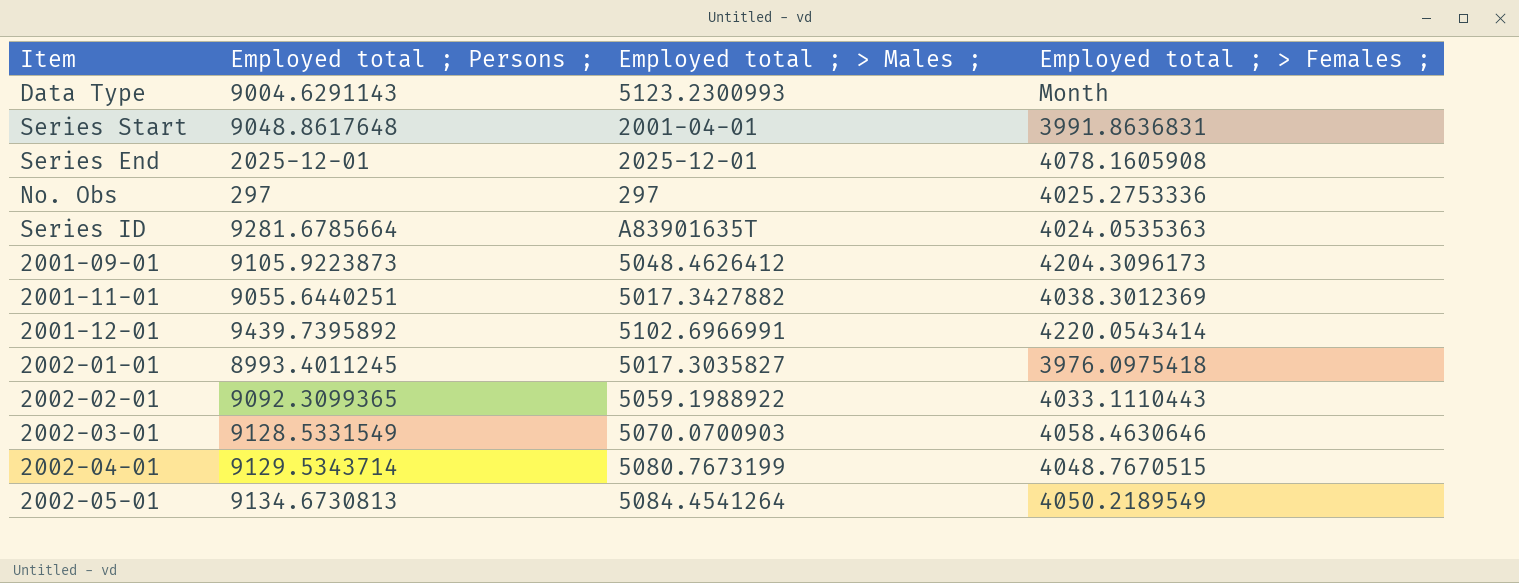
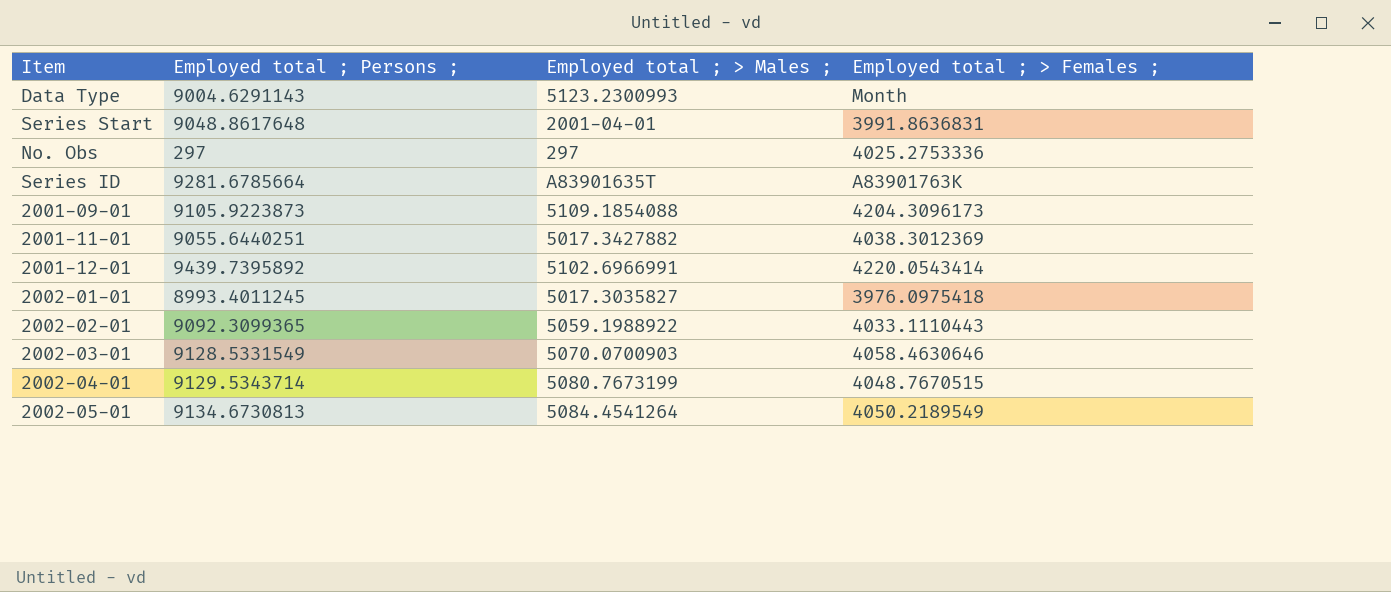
row Series End: 2025-12-01 | 2025-12-01 | 4078.1605908 -> none
Series ID | Employed total ; > Females ;: 4024.0535363 -> A83901763K
2001-09-01 | Employed total ; > Males ;: 5048.4626412 -> 5109.1854088

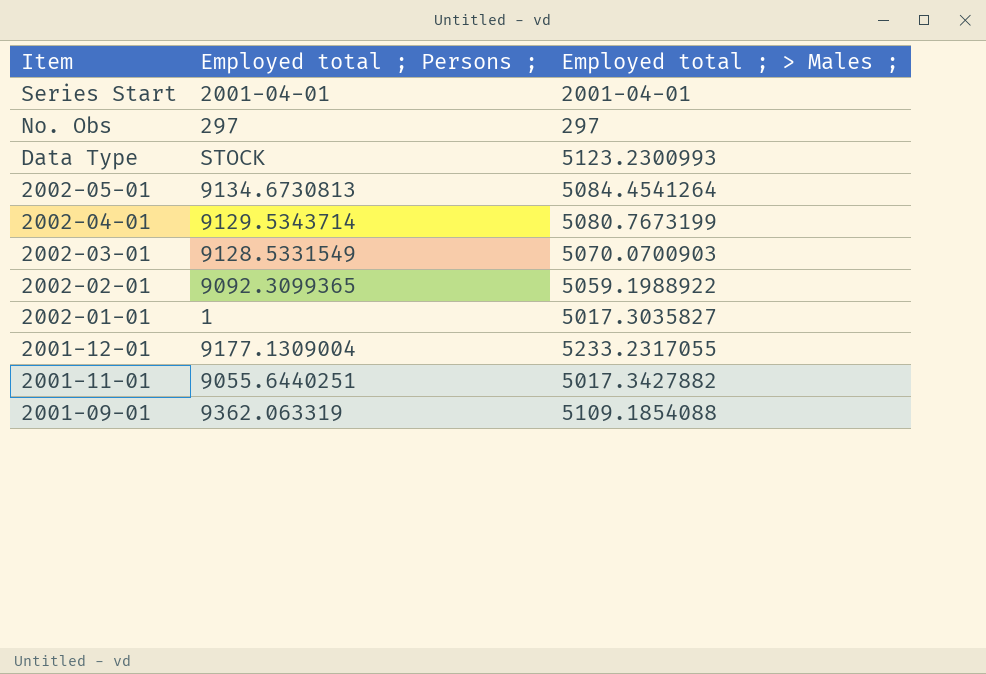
row order: none -> Item descending
column Employed total ; > Females ; | position: 4 -> none
row Series ID: 9281.6785664 | A83901635T | A83901763K -> none
Series Start | Employed total ; Persons ;: 9048.8617648 -> 2001-04-01
Data Type | Employed total ; Persons ;: 9004.6291143 -> STOCK
2002-01-01 | Employed total ; Persons ;: 8993.4011245 -> 1
2001-12-01 | Employed total ; Persons ;: 9439.7395892 -> 9177.1309004
2001-12-01 | Employed total ; > Males ;: 5102.6966991 -> 5233.2317055
2001-09-01 | Employed total ; Persons ;: 9105.9223873 -> 9362.063319

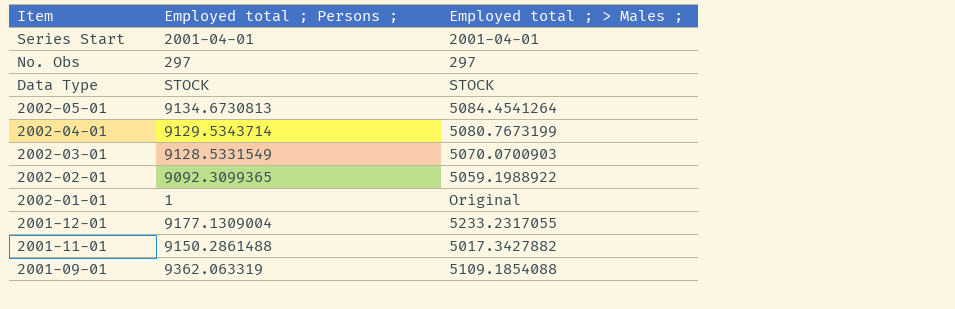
Data Type | Employed total ; > Males ;: 5123.2300993 -> STOCK
2002-01-01 | Employed total ; > Males ;: 5017.3035827 -> Original
2001-11-01 | Employed total ; Persons ;: 9055.6440251 -> 9150.2861488

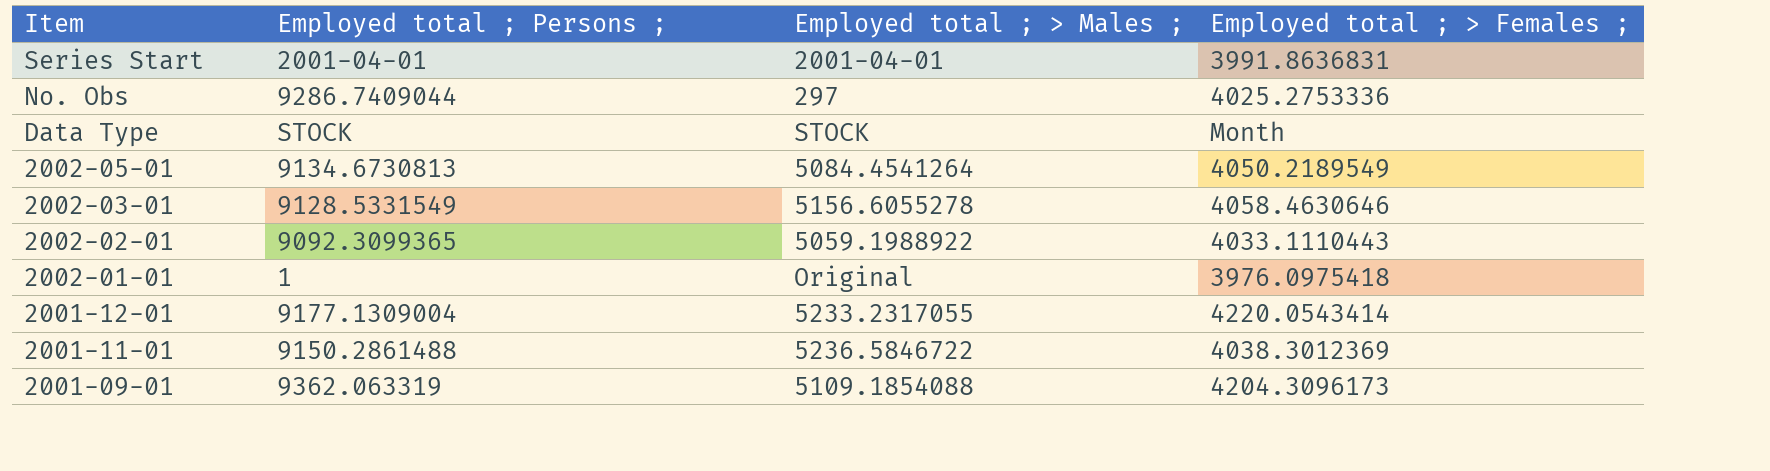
column Employed total ; > Females ; | position: none -> 4
row 2002-04-01: 9129.5343714 | 5080.7673199 -> none
No. Obs | Employed total ; Persons ;: 297 -> 9286.7409044
2002-03-01 | Employed total ; > Males ;: 5070.0700903 -> 5156.6055278
2001-11-01 | Employed total ; > Males ;: 5017.3427882 -> 5236.5846722

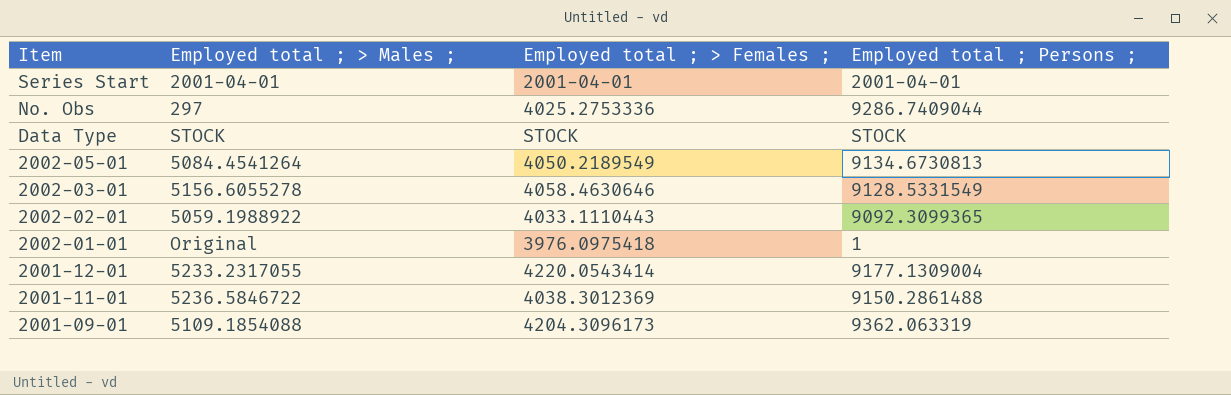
column Employed total ; Persons ; | position: 2 -> 4
Series Start | Employed total ; > Females ;: 3991.8636831 -> 2001-04-01
Data Type | Employed total ; > Females ;: Month -> STOCK

